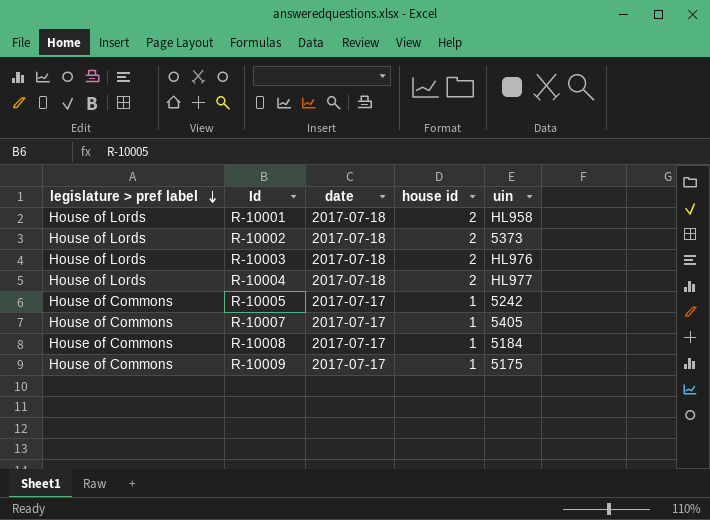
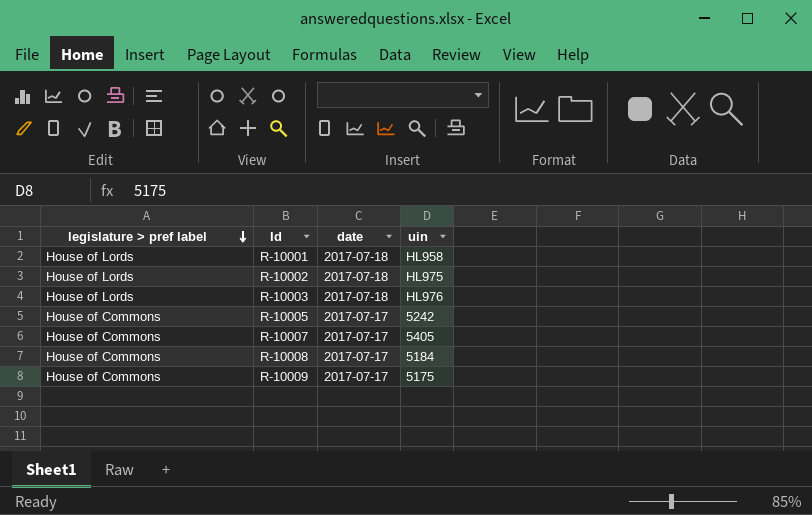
column house id | position: 4 -> none
row R-10004: House of Lords | 2017-07-18 | 2 | HL977 -> none
R-10002 | uin: 5373 -> HL975

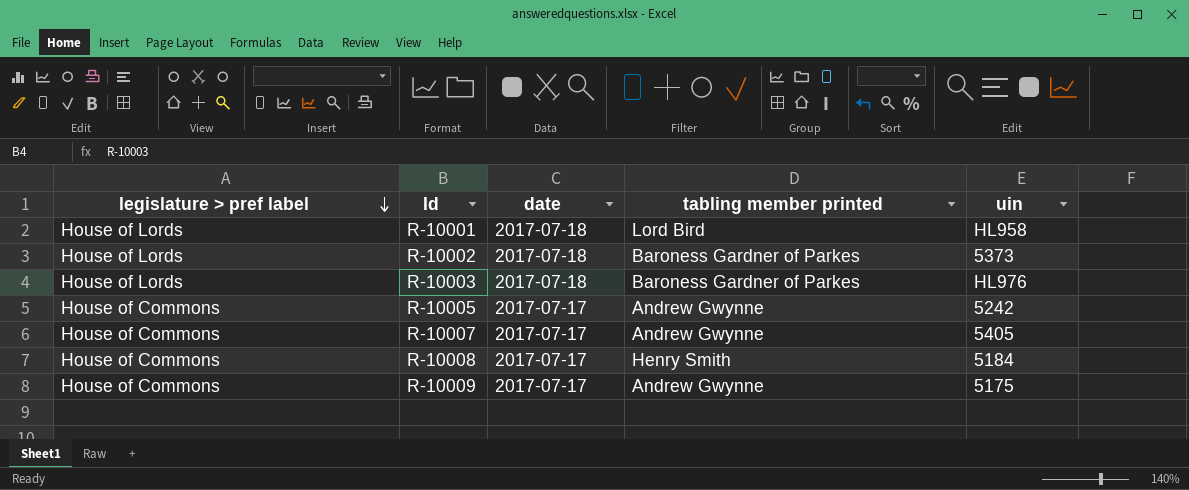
column tabling member printed | position: none -> 4
R-10002 | uin: HL975 -> 5373

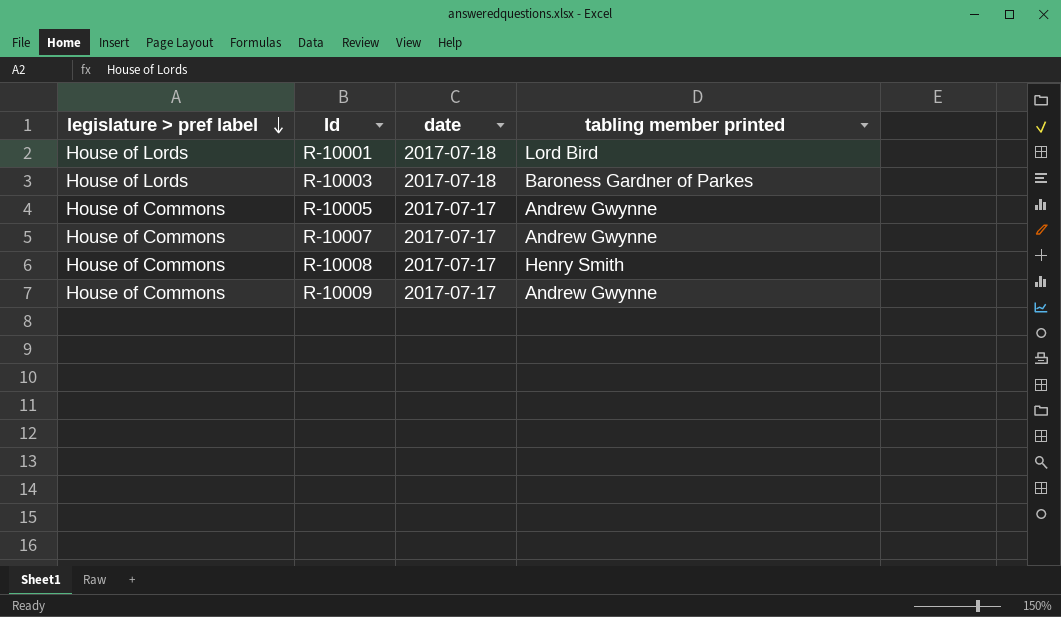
column uin | position: 5 -> none
row R-10002: House of Lords | 2017-07-18 | Baroness Gardner of Parkes | 5373 -> none

